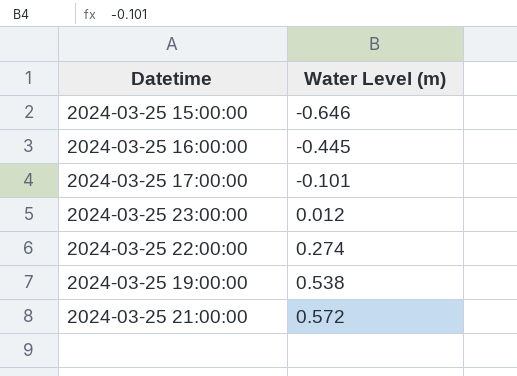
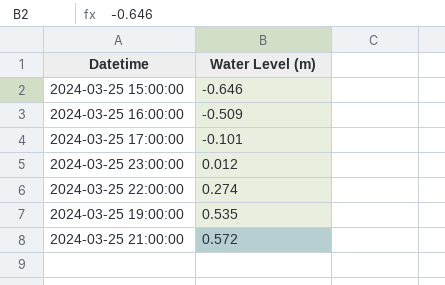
2024-03-25 16:00:00 | Water Level (m): -0.445 -> -0.509
2024-03-25 19:00:00 | Water Level (m): 0.538 -> 0.535

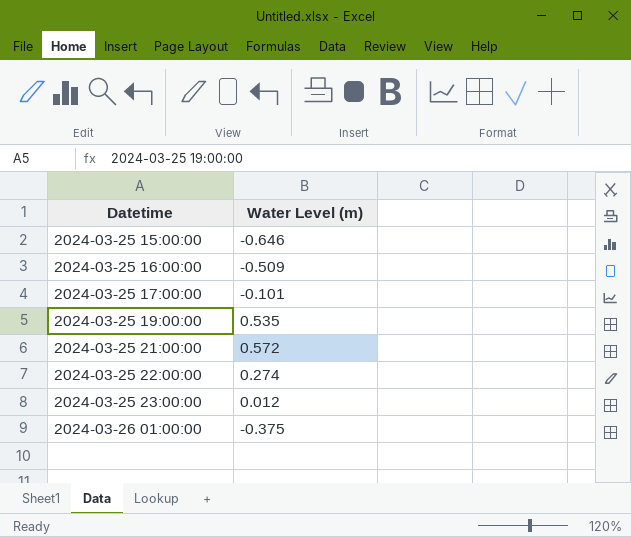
row order: Water Level (m) ascending -> Datetime ascending
row 2024-03-26 01:00:00: none -> -0.375

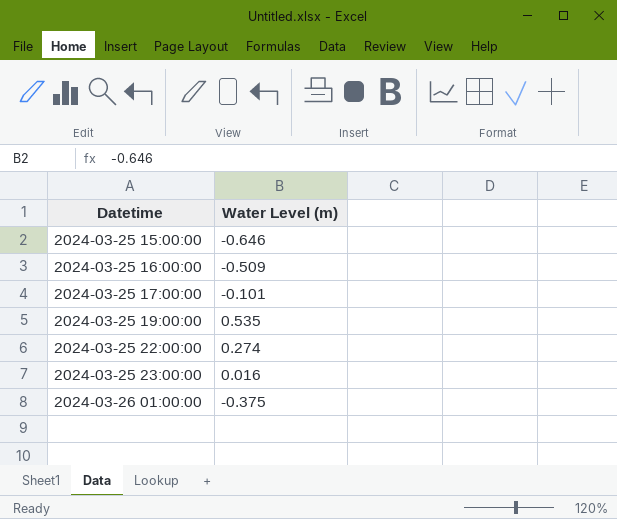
row 2024-03-25 21:00:00: 0.572 -> none
2024-03-25 23:00:00 | Water Level (m): 0.012 -> 0.016

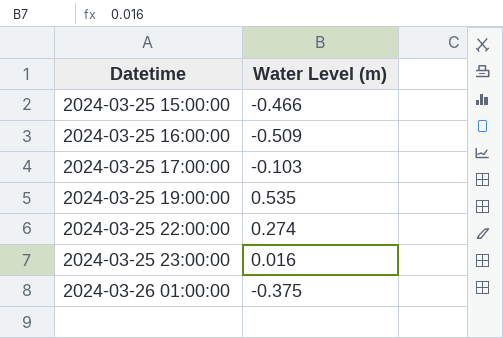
2024-03-25 15:00:00 | Water Level (m): -0.646 -> -0.466
2024-03-25 17:00:00 | Water Level (m): -0.101 -> -0.103

